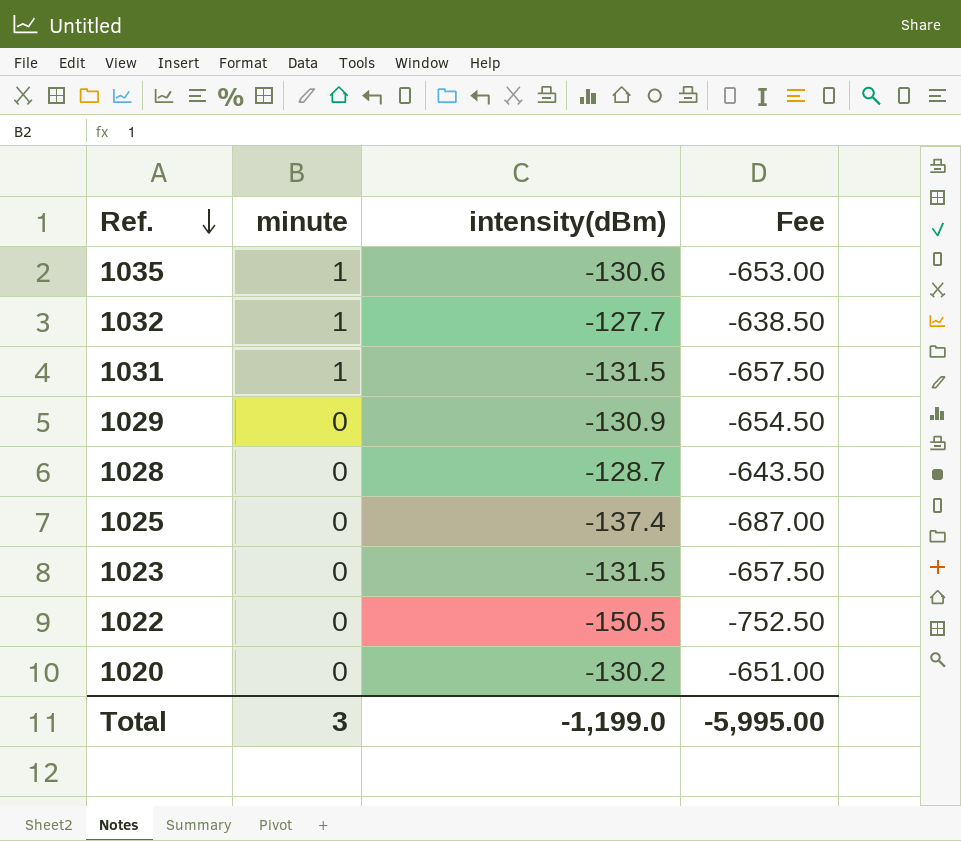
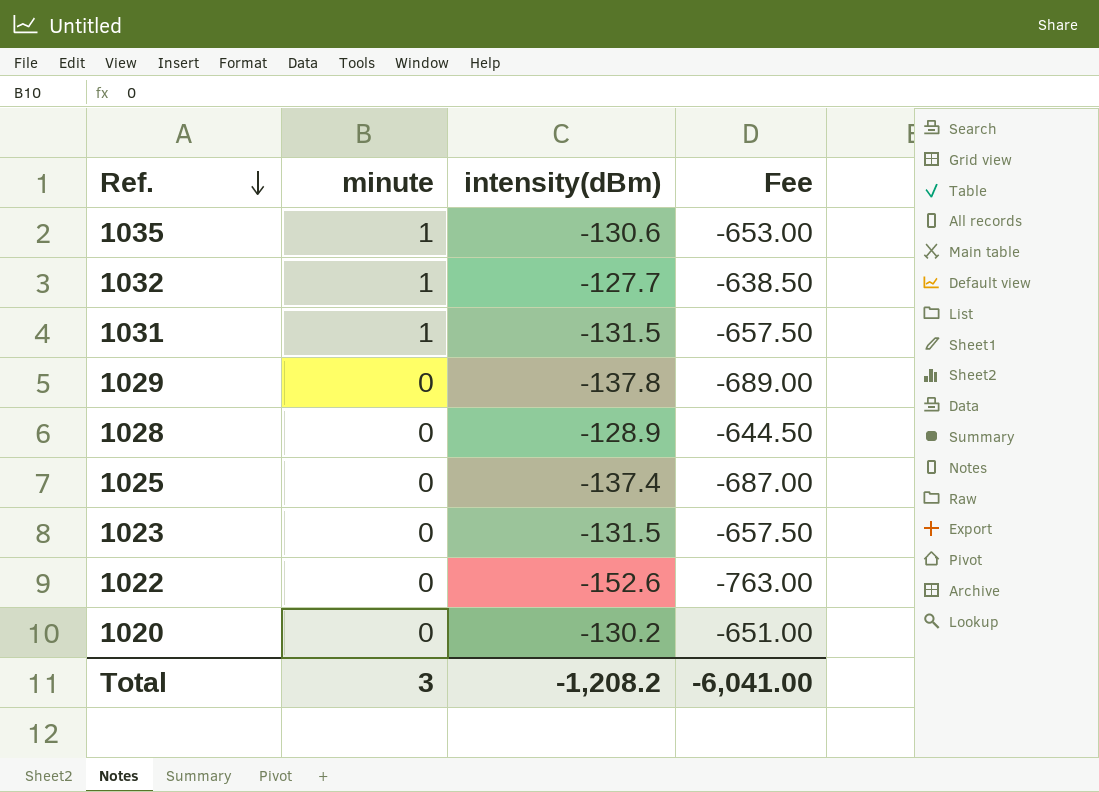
1029 | intensity(dBm): -130.9 -> -137.8
1029 | Fee: -654.50 -> -689.00
1028 | intensity(dBm): -128.7 -> -128.9
1028 | Fee: -643.50 -> -644.50
1022 | intensity(dBm): -150.5 -> -152.6
1022 | Fee: -752.50 -> -763.00
Total | intensity(dBm): -1,199.0 -> -1,208.2
Total | Fee: -5,995.00 -> -6,041.00

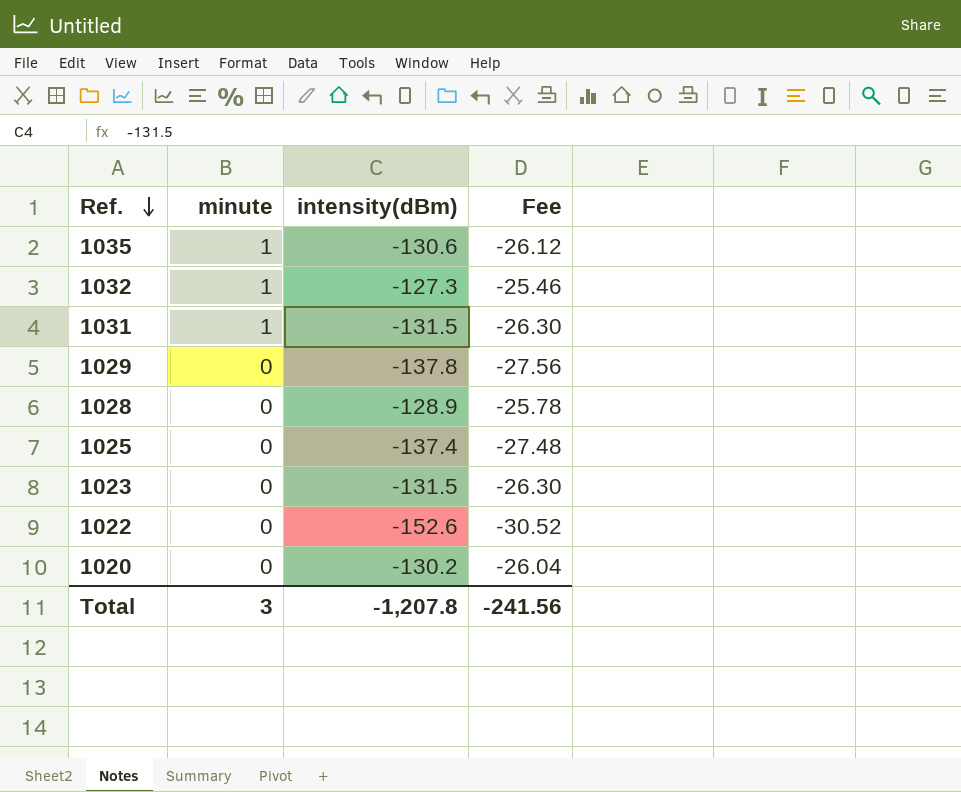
column Fee | formula: [intensity(dBm)] * 5 -> [intensity(dBm)] * 0.2
1032 | intensity(dBm): -127.7 -> -127.3
Total | intensity(dBm): -1,208.2 -> -1,207.8
Total | Fee: -6,041.00 -> -241.56

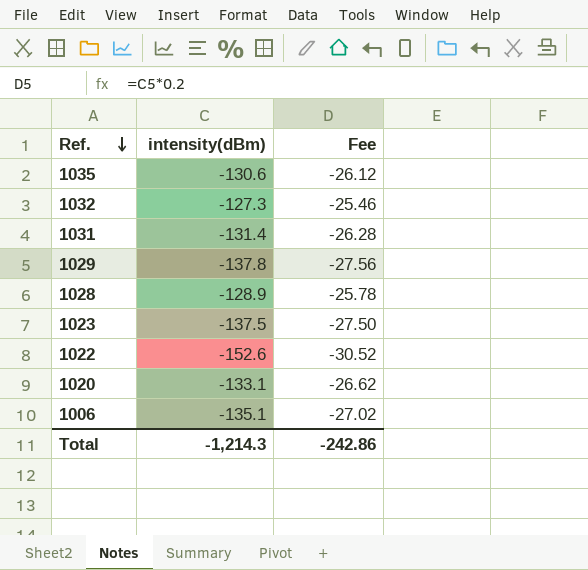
column minute | position: 2 -> none
row 1025: 0 | -137.4 | -27.48 -> none
1031 | intensity(dBm): -131.5 -> -131.4
1031 | Fee: -26.30 -> -26.28
1023 | intensity(dBm): -131.5 -> -137.5
1023 | Fee: -26.30 -> -27.50
1020 | intensity(dBm): -130.2 -> -133.1
1020 | Fee: -26.04 -> -26.62
row 1006: none -> -135.1 | -27.02
Total | intensity(dBm): -1,207.8 -> -1,214.3
Total | Fee: -241.56 -> -242.86

